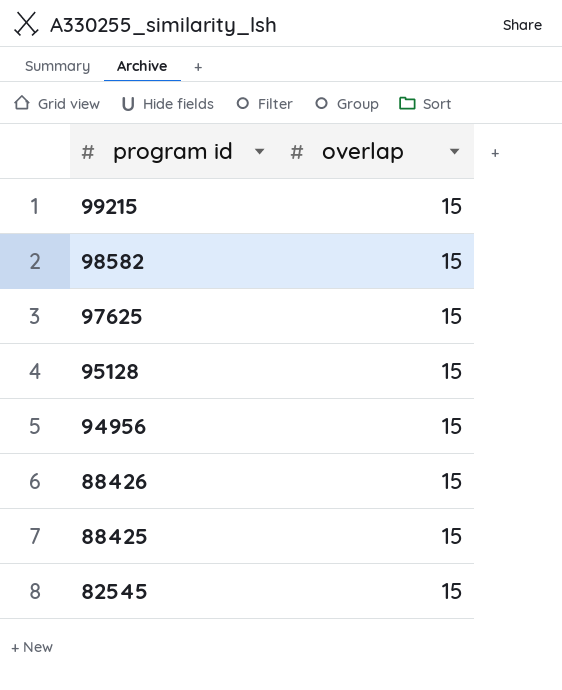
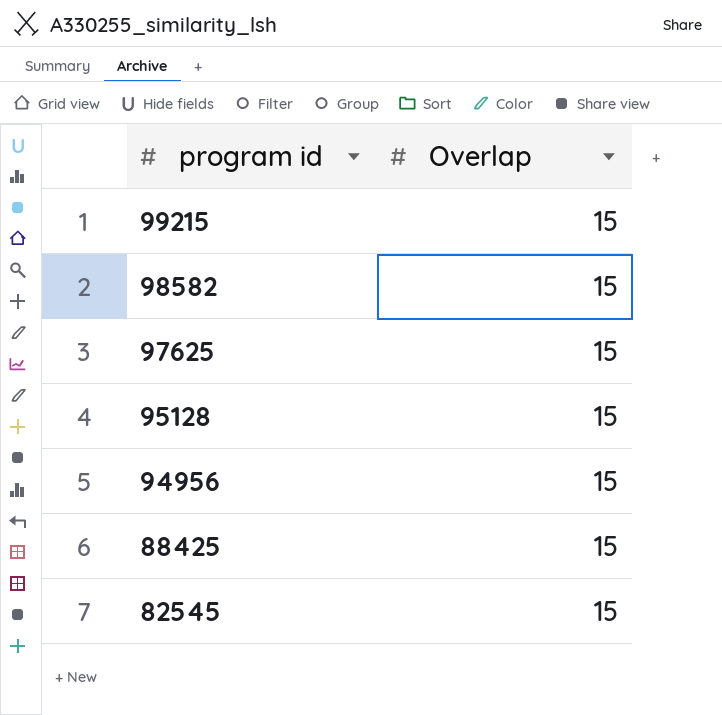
column name: overlap -> Overlap
row 88426: 15 -> none

